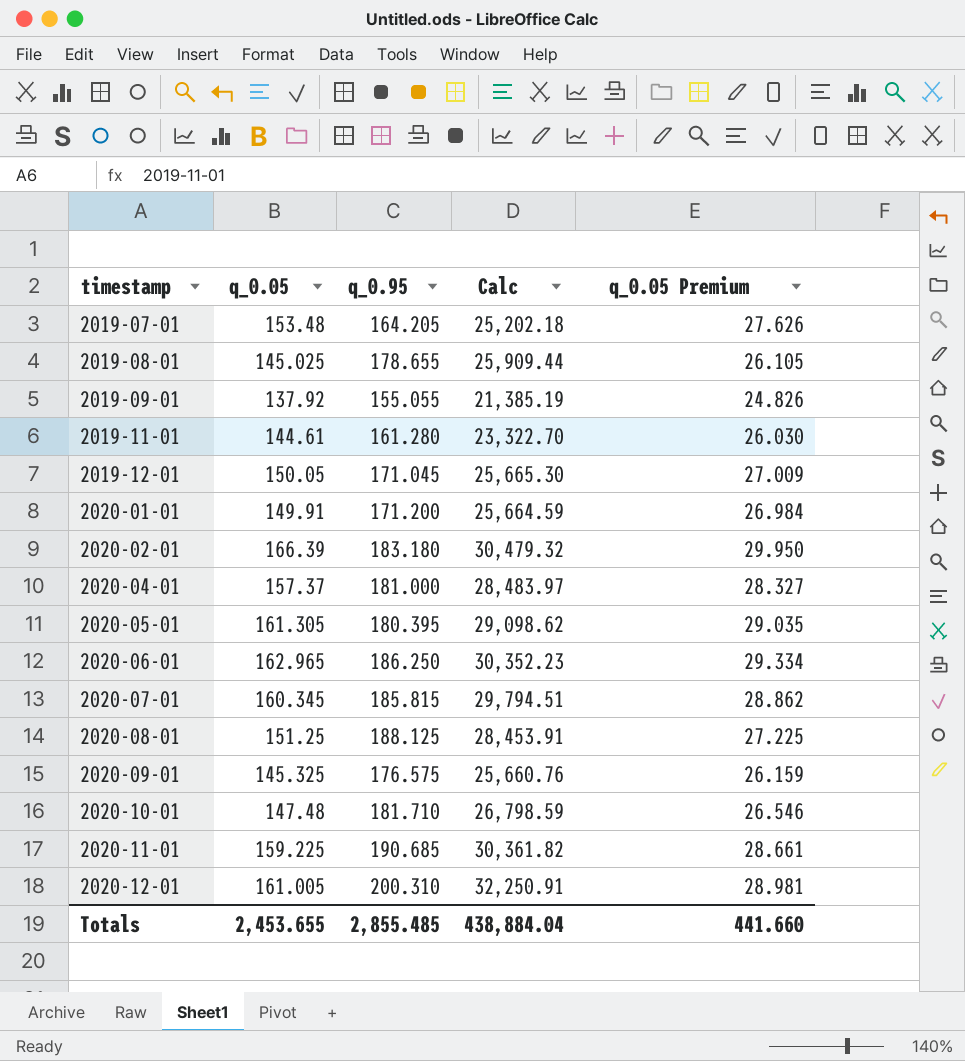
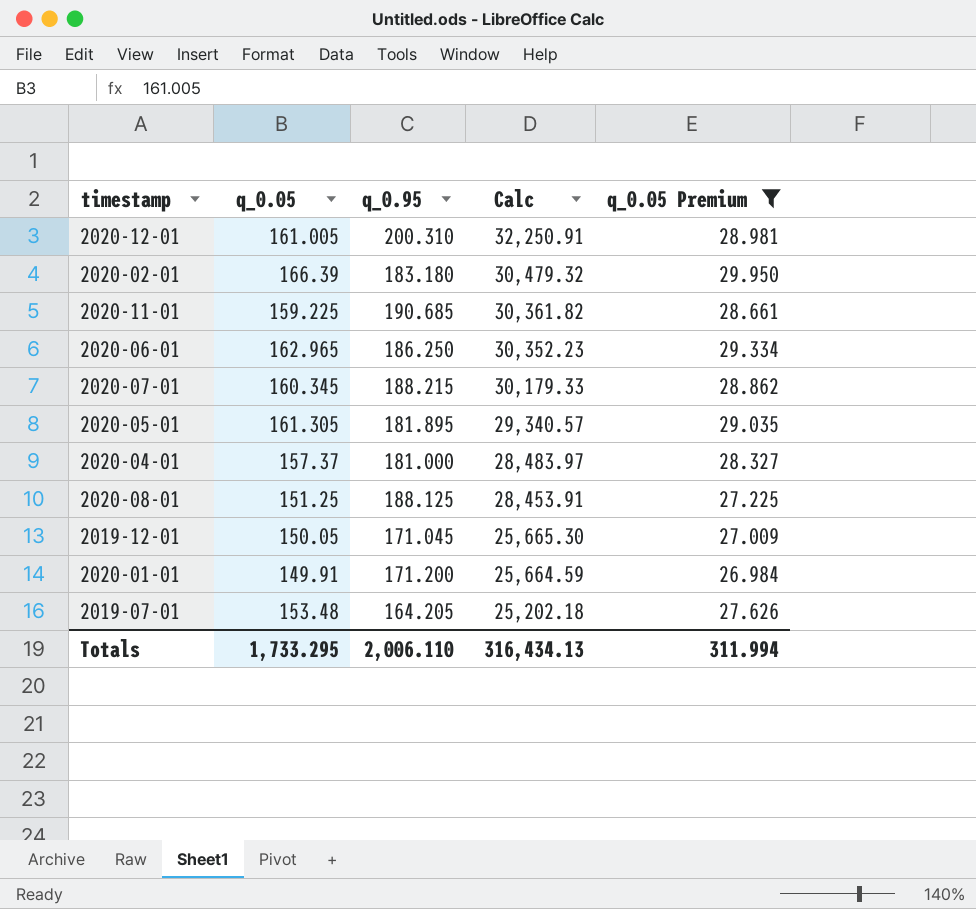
filter: none -> q_0.05 Premium >= 26.984
row order: timestamp ascending -> Calc descending
2020-07-01 | q_0.95: 185.815 -> 188.215
2020-07-01 | Calc: 29,794.51 -> 30,179.33
2020-05-01 | q_0.95: 180.395 -> 181.895
2020-05-01 | Calc: 29,098.62 -> 29,340.57
Totals | q_0.05: 2,453.655 -> 1,733.295
Totals | q_0.95: 2,855.485 -> 2,006.110
Totals | Calc: 438,884.04 -> 316,434.13
Totals | q_0.05 Premium: 441.660 -> 311.994

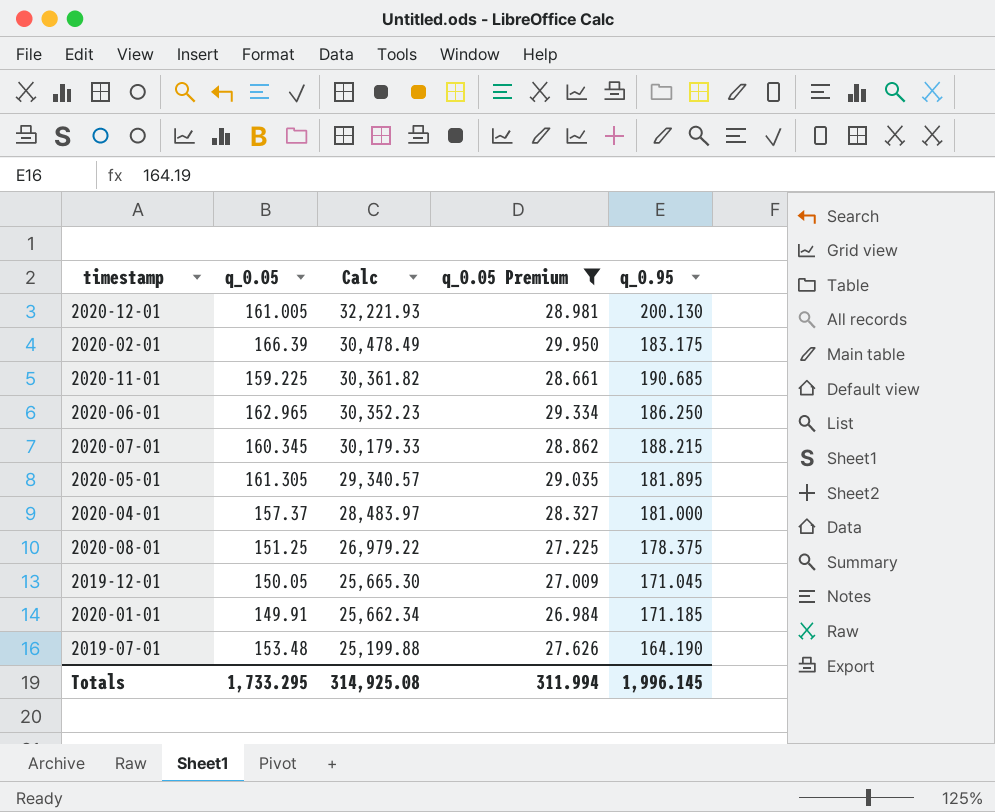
column q_0.95 | position: 3 -> 5
2020-12-01 | Calc: 32,250.91 -> 32,221.93
2020-12-01 | q_0.95: 200.310 -> 200.130
2020-02-01 | Calc: 30,479.32 -> 30,478.49
2020-02-01 | q_0.95: 183.180 -> 183.175
2020-08-01 | Calc: 28,453.91 -> 26,979.22
2020-08-01 | q_0.95: 188.125 -> 178.375
2020-01-01 | Calc: 25,664.59 -> 25,662.34
2020-01-01 | q_0.95: 171.200 -> 171.185
2019-07-01 | Calc: 25,202.18 -> 25,199.88
2019-07-01 | q_0.95: 164.205 -> 164.190
Totals | Calc: 316,434.13 -> 314,925.08
Totals | q_0.95: 2,006.110 -> 1,996.145

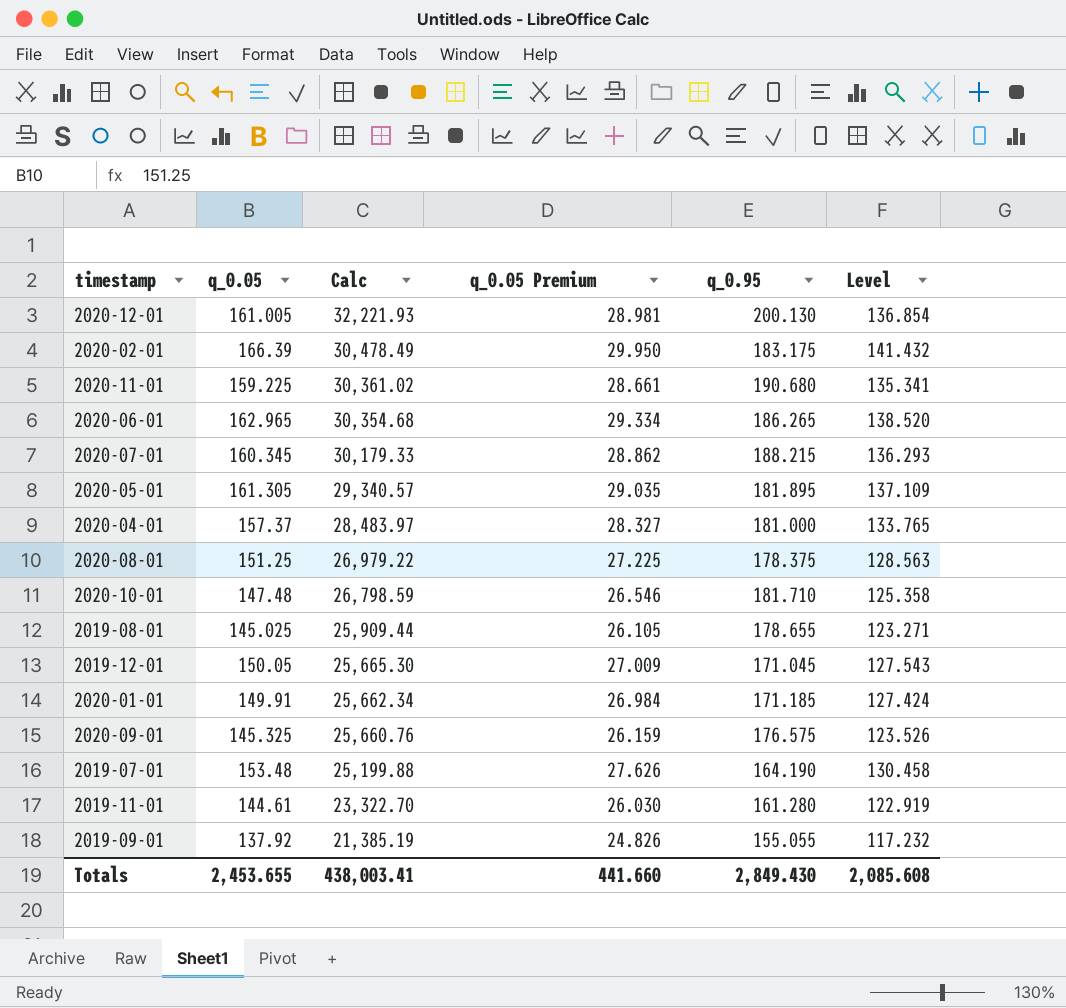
filter: q_0.05 Premium >= 26.984 -> none
column Level | formula: none -> [q_0.05] * 0.85
2020-11-01 | Calc: 30,361.82 -> 30,361.02
2020-11-01 | q_0.95: 190.685 -> 190.680
2020-06-01 | Calc: 30,352.23 -> 30,354.68
2020-06-01 | q_0.95: 186.250 -> 186.265
Totals | q_0.05: 1,733.295 -> 2,453.655
Totals | Calc: 314,925.08 -> 438,003.41
Totals | q_0.05 Premium: 311.994 -> 441.660
Totals | q_0.95: 1,996.145 -> 2,849.430

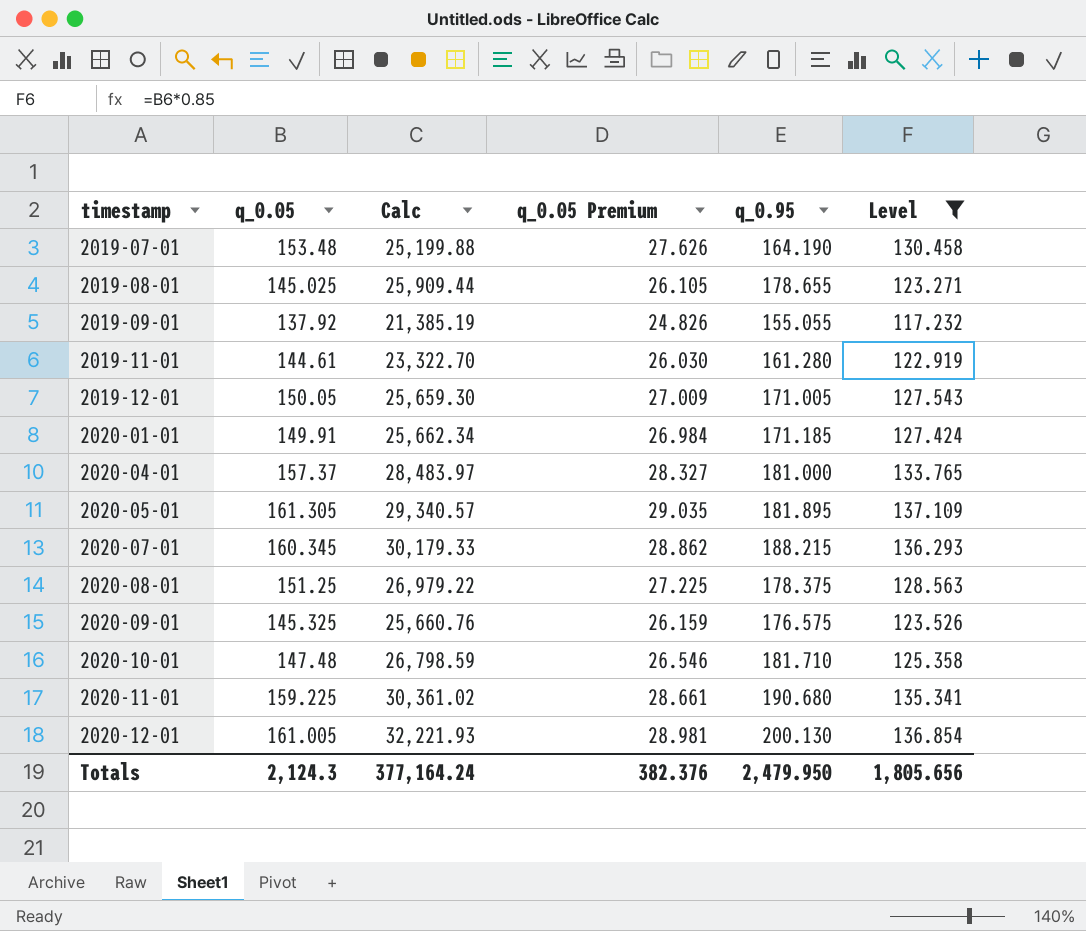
filter: none -> Level <= 137.109
row order: Calc descending -> timestamp ascending
2019-12-01 | Calc: 25,665.30 -> 25,659.30
2019-12-01 | q_0.95: 171.045 -> 171.005
Totals | q_0.05: 2,453.655 -> 2,124.3
Totals | Calc: 438,003.41 -> 377,164.24
Totals | q_0.05 Premium: 441.660 -> 382.376
Totals | q_0.95: 2,849.430 -> 2,479.950
Totals | Level: 2,085.608 -> 1,805.656

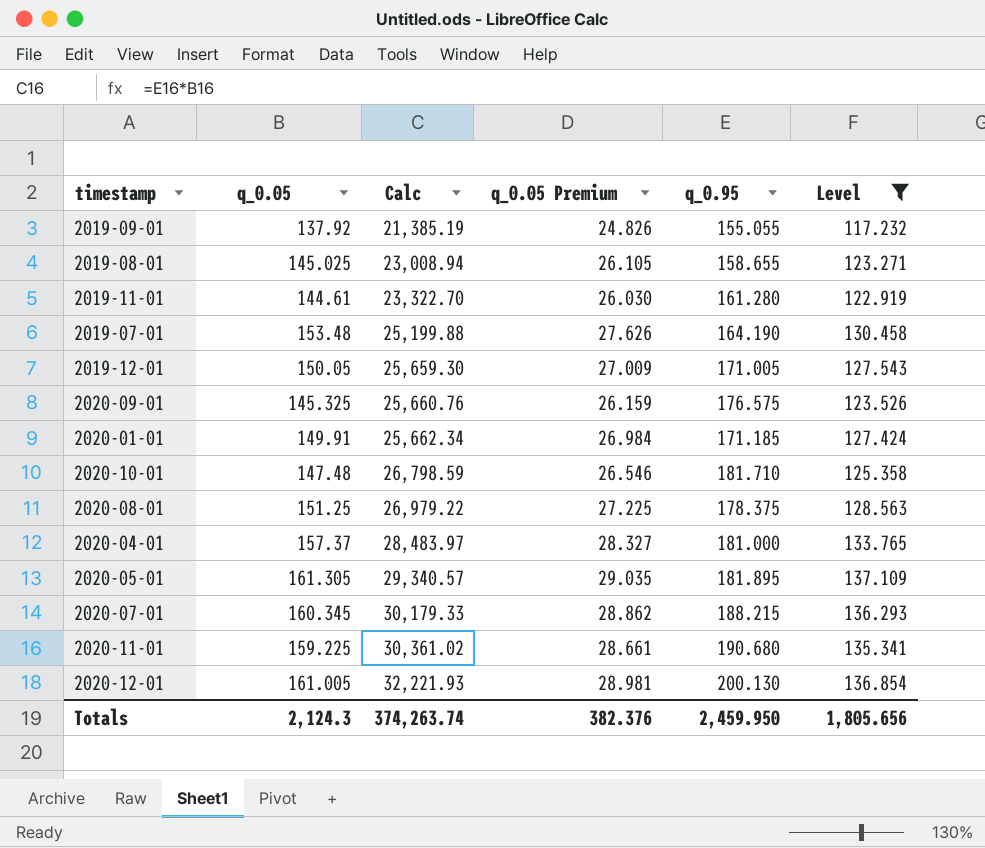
row order: timestamp ascending -> Calc ascending
2019-08-01 | Calc: 25,909.44 -> 23,008.94
2019-08-01 | q_0.95: 178.655 -> 158.655
Totals | Calc: 377,164.24 -> 374,263.74
Totals | q_0.95: 2,479.950 -> 2,459.950

